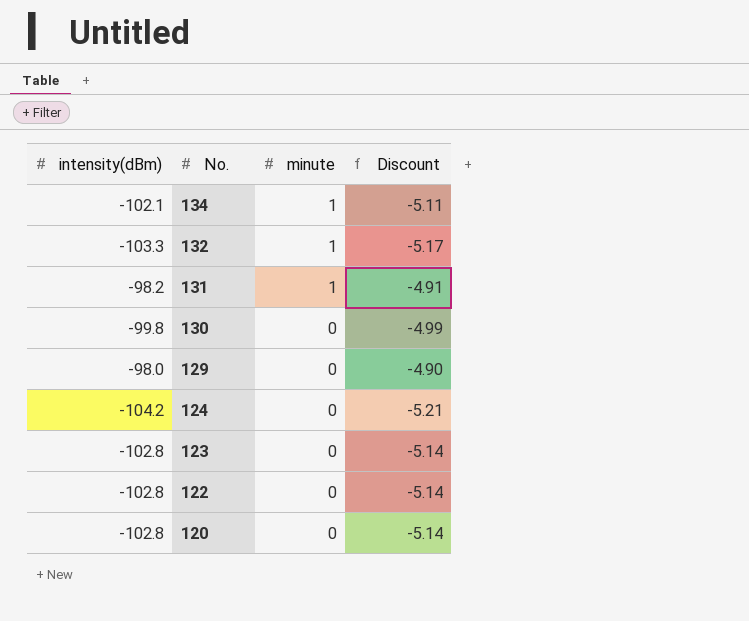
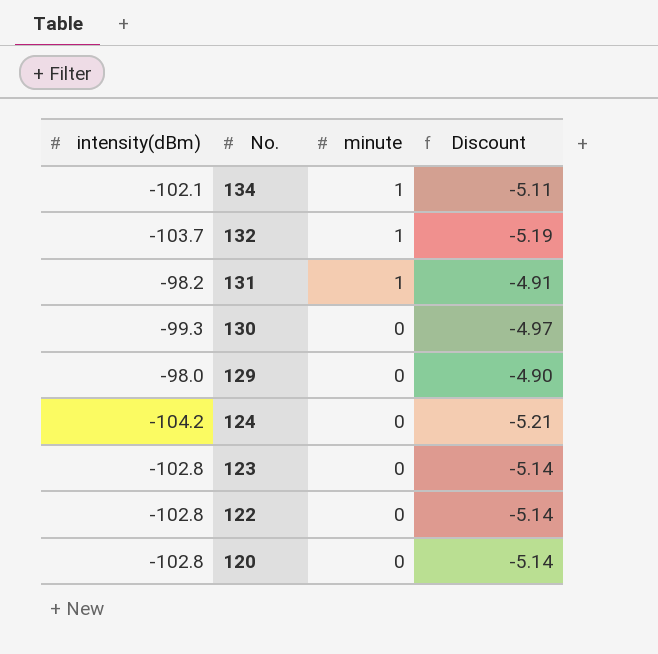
132 | intensity(dBm): -103.3 -> -103.7
132 | Discount: -5.17 -> -5.19
130 | intensity(dBm): -99.8 -> -99.3
130 | Discount: -4.99 -> -4.97

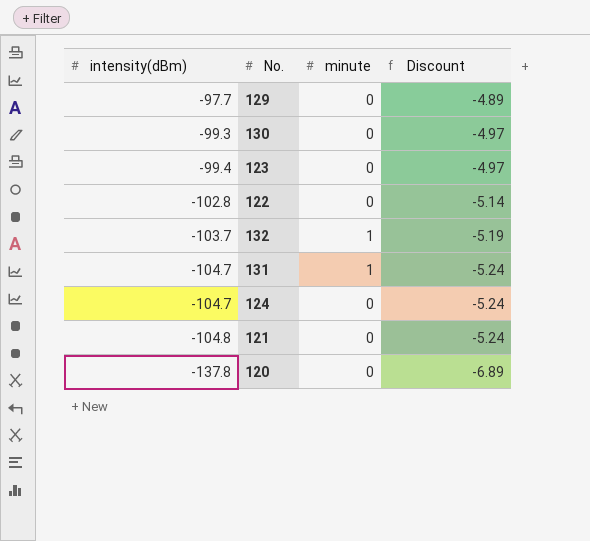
row order: No. descending -> intensity(dBm) descending
row 134: -102.1 | 1 | -5.11 -> none
129 | intensity(dBm): -98.0 -> -97.7
129 | Discount: -4.90 -> -4.89
123 | intensity(dBm): -102.8 -> -99.4
123 | Discount: -5.14 -> -4.97
131 | intensity(dBm): -98.2 -> -104.7
131 | Discount: -4.91 -> -5.24
124 | intensity(dBm): -104.2 -> -104.7
124 | Discount: -5.21 -> -5.24
row 121: none -> -104.8 | 0 | -5.24
120 | intensity(dBm): -102.8 -> -137.8
120 | Discount: -5.14 -> -6.89

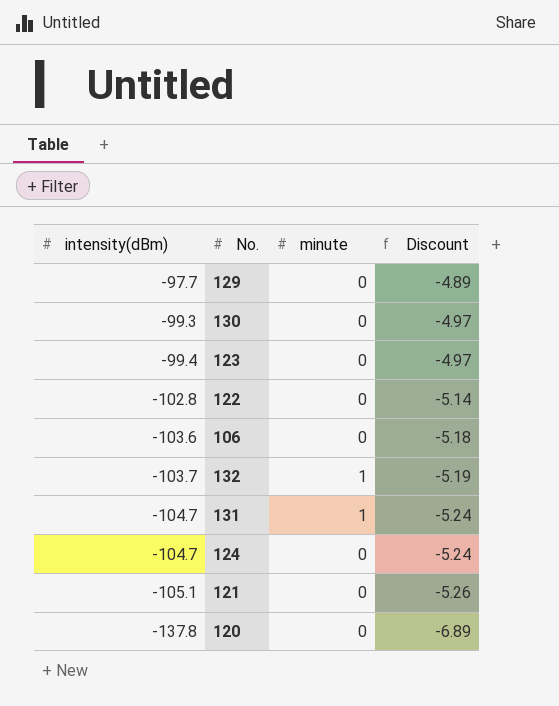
row 106: none -> -103.6 | 0 | -5.18
121 | intensity(dBm): -104.8 -> -105.1
121 | Discount: -5.24 -> -5.26

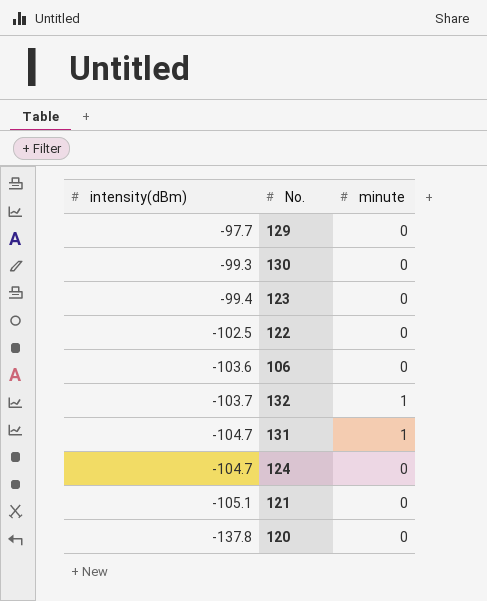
column Discount | formula: [intensity(dBm)] * 0.05 -> none
122 | intensity(dBm): -102.8 -> -102.5

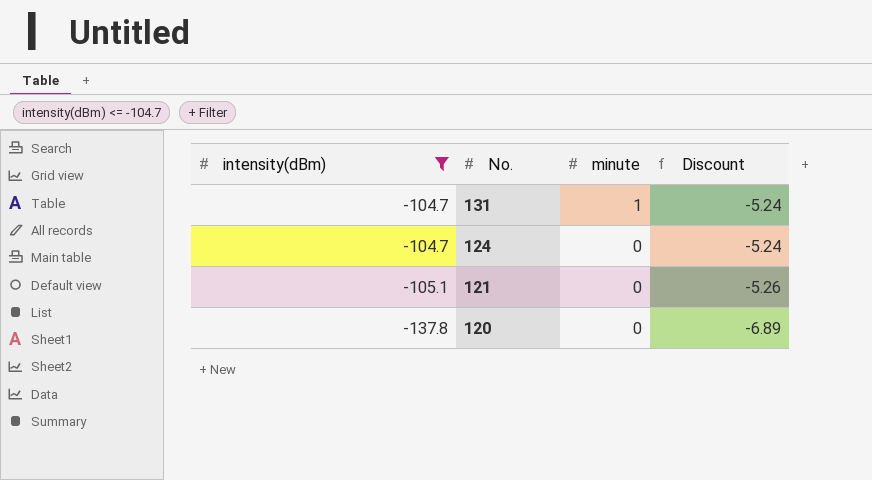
filter: none -> intensity(dBm) <= -104.7
column Discount | formula: none -> [intensity(dBm)] * 0.05

